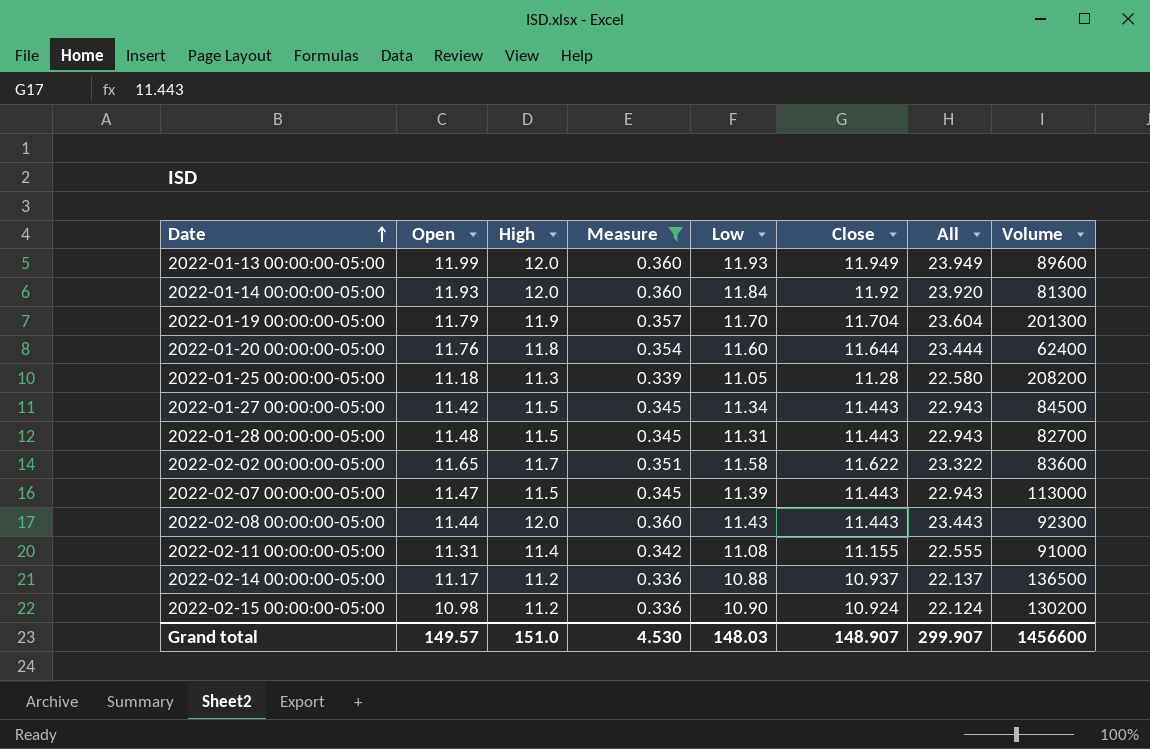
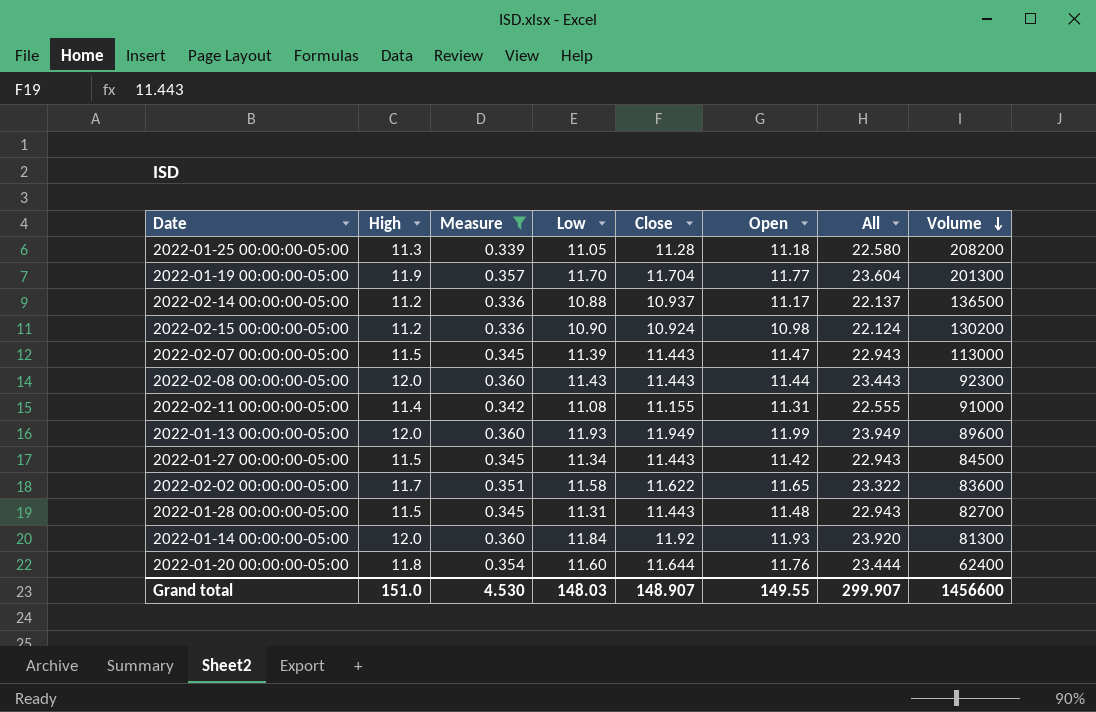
row order: Date ascending -> Volume descending
column Open | position: 2 -> 6
2022-01-19 00:00:00-05:00 | Open: 11.79 -> 11.77
Grand total | Open: 149.57 -> 149.55

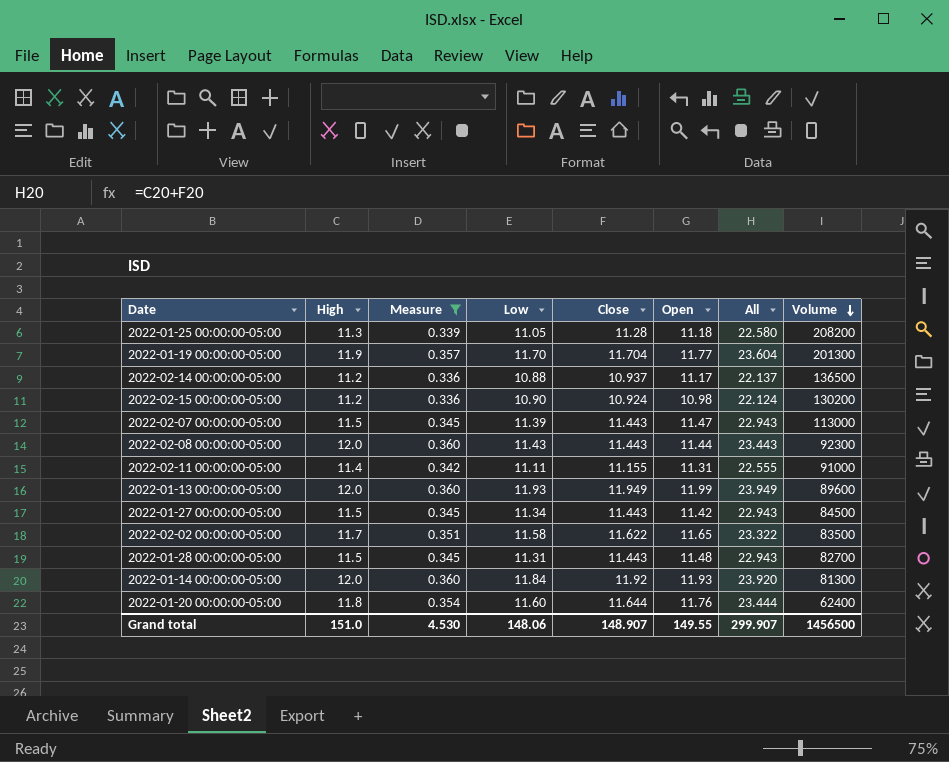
2022-02-11 00:00:00-05:00 | Low: 11.08 -> 11.11
2022-02-02 00:00:00-05:00 | Volume: 83600 -> 83500
Grand total | Low: 148.03 -> 148.06
Grand total | Volume: 1456600 -> 1456500

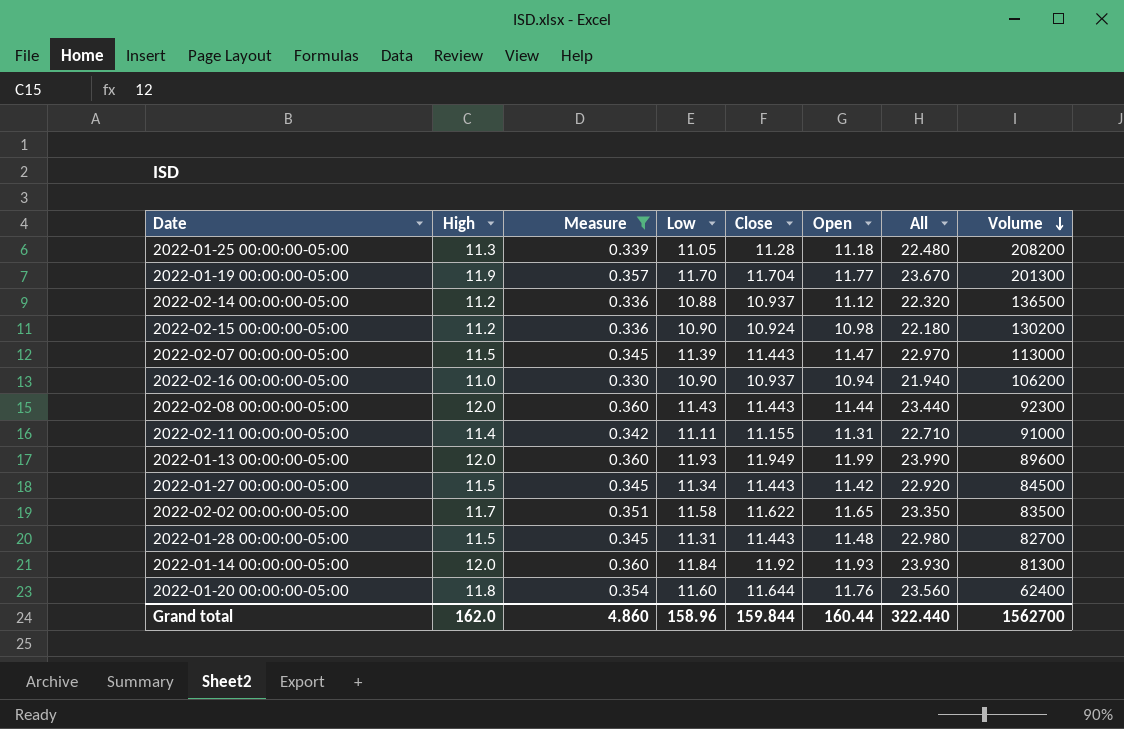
column All | formula: [High] + [Close] -> [High] + [Open]
2022-02-14 00:00:00-05:00 | Open: 11.17 -> 11.12
row 2022-02-16 00:00:00-05:00: none -> 11.0 | 0.330 | 10.90 | 10.937 | 10.94 | 21.940 | 106200
Grand total | High: 151.0 -> 162.0
Grand total | Measure: 4.530 -> 4.860
Grand total | Low: 148.06 -> 158.96
Grand total | Close: 148.907 -> 159.844
Grand total | Open: 149.55 -> 160.44
Grand total | All: 299.907 -> 322.440
Grand total | Volume: 1456500 -> 1562700

